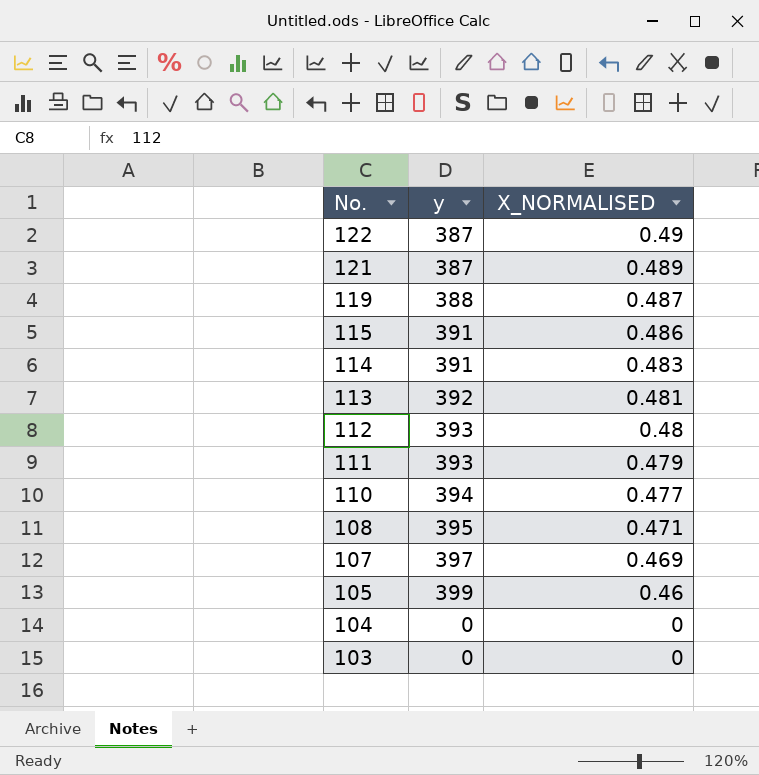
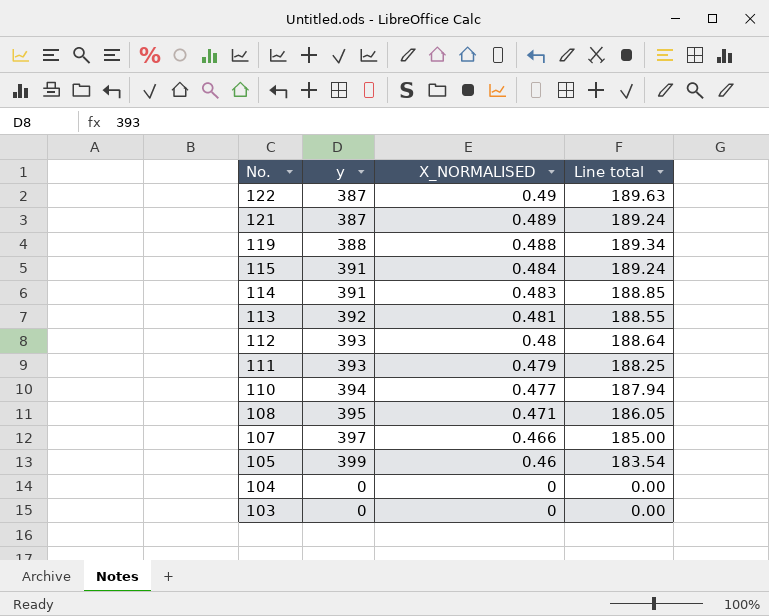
column Line total | formula: none -> [y] * [X_NORMALISED]
119 | X_NORMALISED: 0.487 -> 0.488
115 | X_NORMALISED: 0.486 -> 0.484
107 | X_NORMALISED: 0.469 -> 0.466

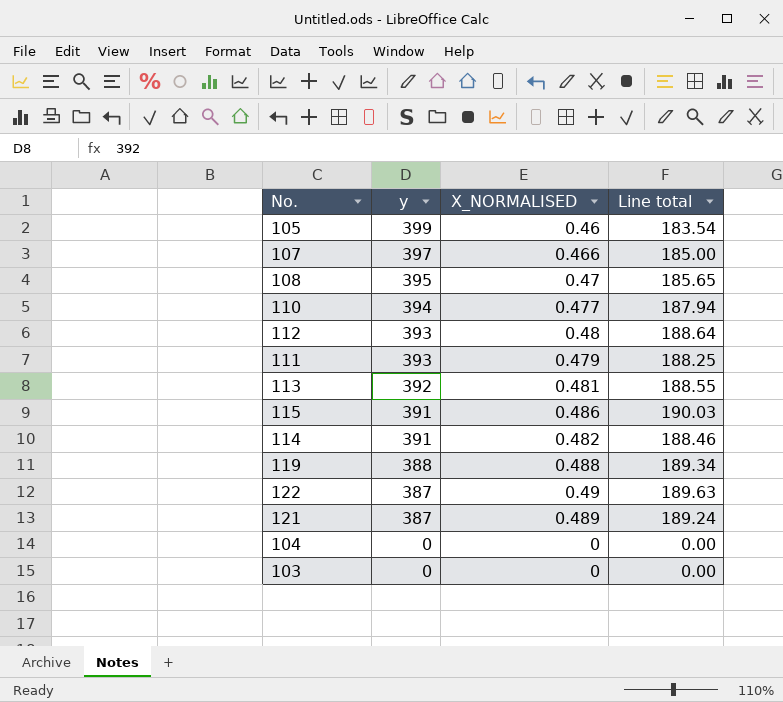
row order: No. descending -> y descending
108 | X_NORMALISED: 0.471 -> 0.47
108 | Line total: 186.05 -> 185.65
115 | X_NORMALISED: 0.484 -> 0.486
115 | Line total: 189.24 -> 190.03
114 | X_NORMALISED: 0.483 -> 0.482
114 | Line total: 188.85 -> 188.46

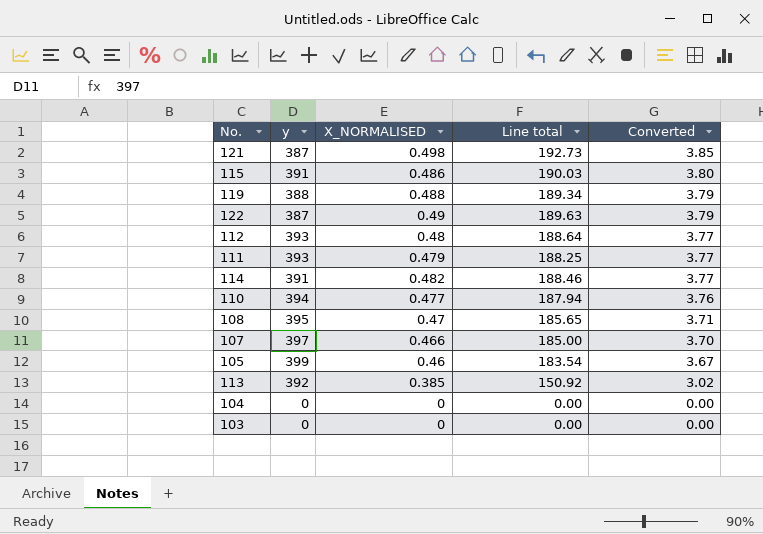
row order: y descending -> Converted descending
column Converted | formula: none -> [Line total] * 0.02
121 | X_NORMALISED: 0.489 -> 0.498
121 | Line total: 189.24 -> 192.73
113 | X_NORMALISED: 0.481 -> 0.385
113 | Line total: 188.55 -> 150.92

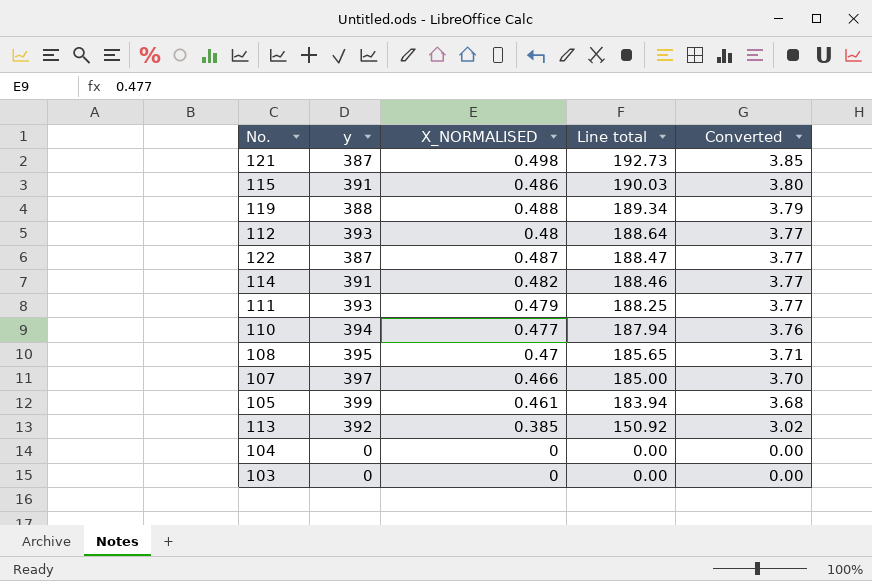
row order: Converted descending -> Line total descending
122 | X_NORMALISED: 0.49 -> 0.487
122 | Line total: 189.63 -> 188.47
122 | Converted: 3.79 -> 3.77
105 | X_NORMALISED: 0.46 -> 0.461
105 | Line total: 183.54 -> 183.94
105 | Converted: 3.67 -> 3.68

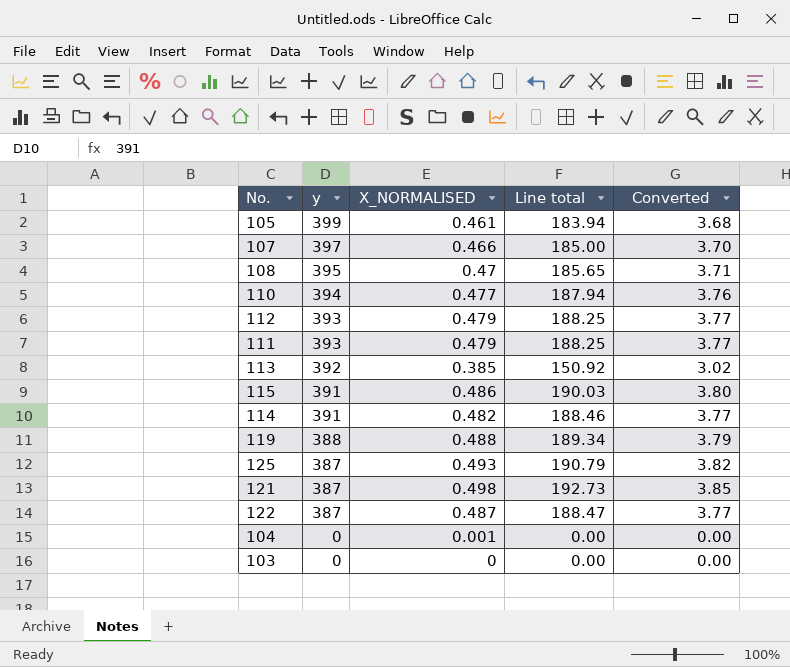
row order: Line total descending -> y descending
112 | X_NORMALISED: 0.48 -> 0.479
112 | Line total: 188.64 -> 188.25
row 125: none -> 387 | 0.493 | 190.79 | 3.82
104 | X_NORMALISED: 0 -> 0.001

